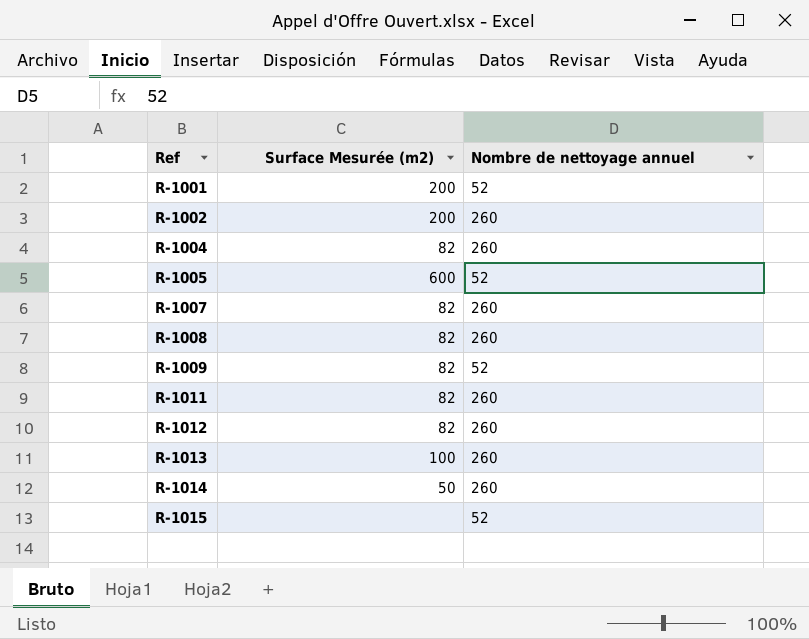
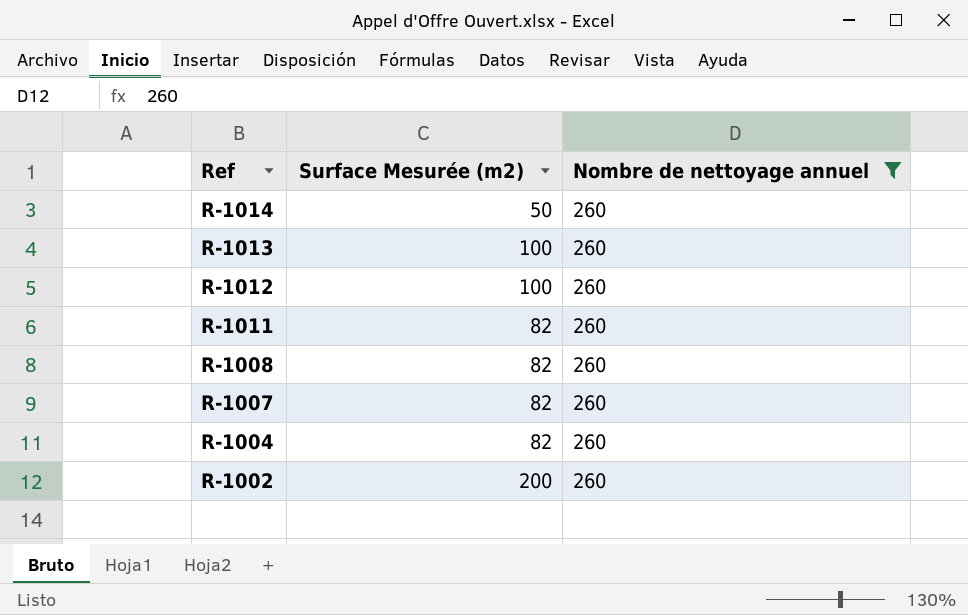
filter: none -> Nombre de nettoyage annuel = 260
row order: Ref ascending -> Ref descending
R-1012 | Surface Mesurée (m2): 82 -> 100

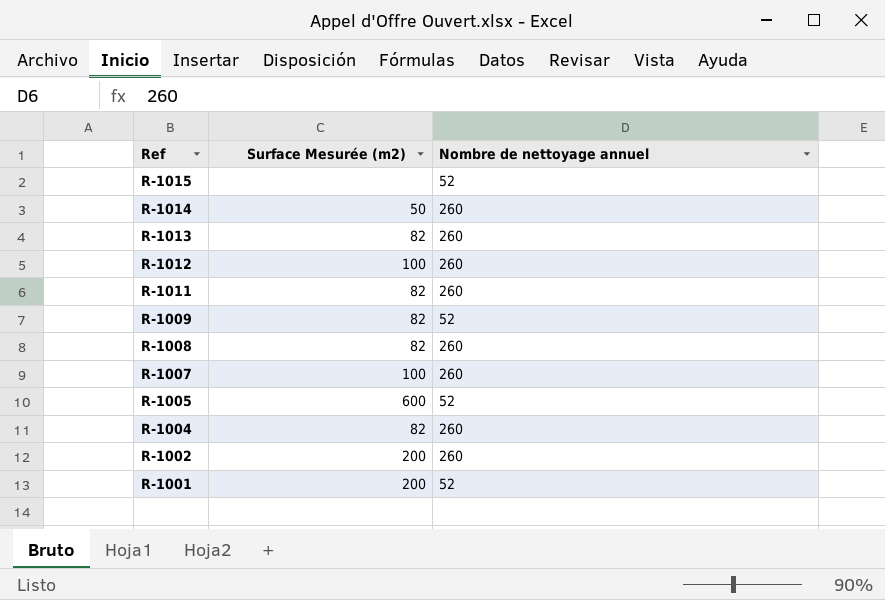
filter: Nombre de nettoyage annuel = 260 -> none
R-1013 | Surface Mesurée (m2): 100 -> 82
R-1007 | Surface Mesurée (m2): 82 -> 100

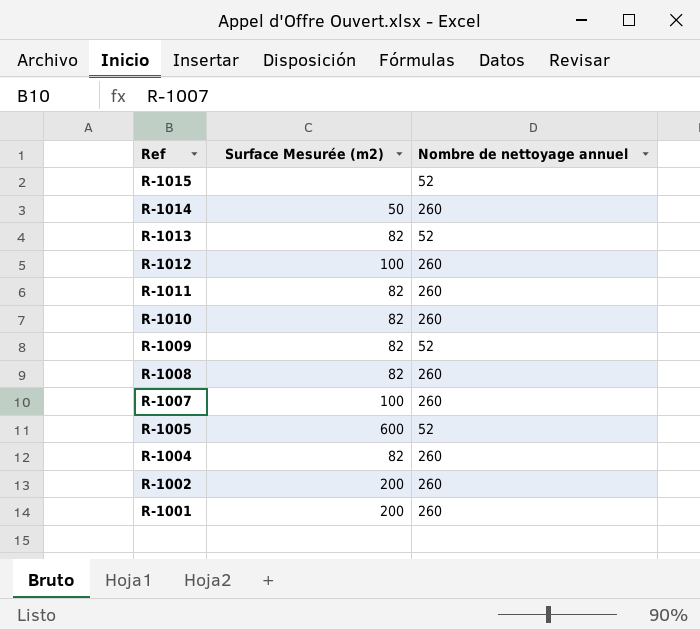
R-1013 | Nombre de nettoyage annuel: 260 -> 52
row R-1010: none -> 82 | 260
R-1001 | Nombre de nettoyage annuel: 52 -> 260

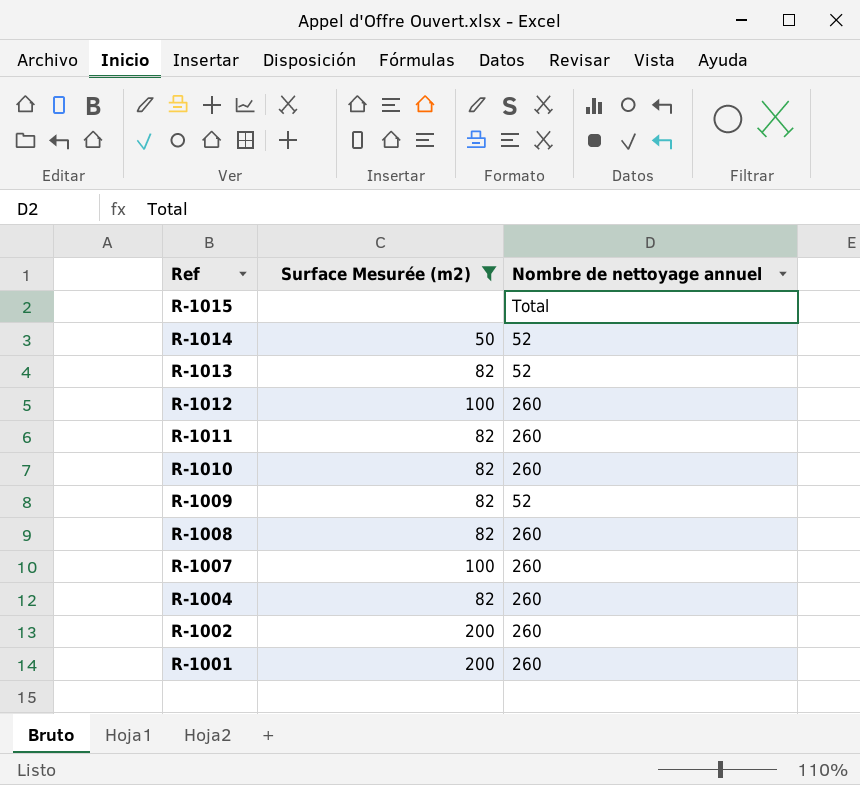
filter: none -> Surface Mesurée (m2) != 600
R-1015 | Nombre de nettoyage annuel: 52 -> Total
R-1014 | Nombre de nettoyage annuel: 260 -> 52

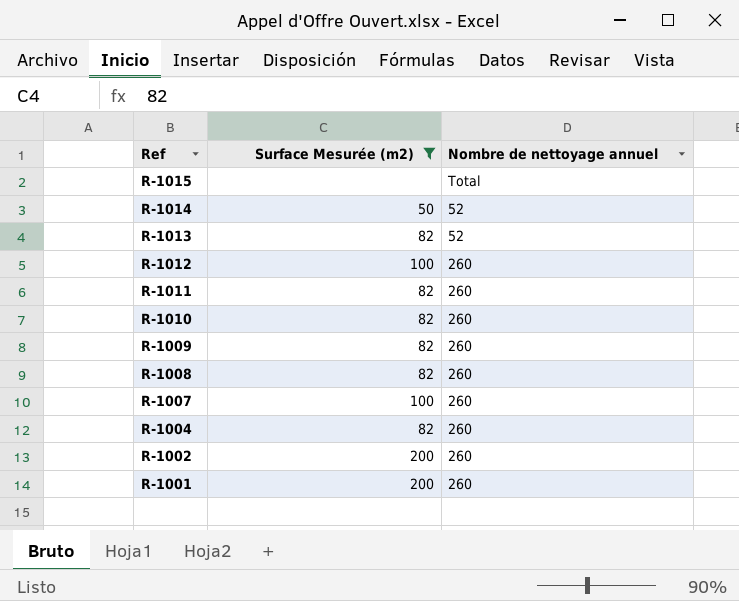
R-1009 | Nombre de nettoyage annuel: 52 -> 260

